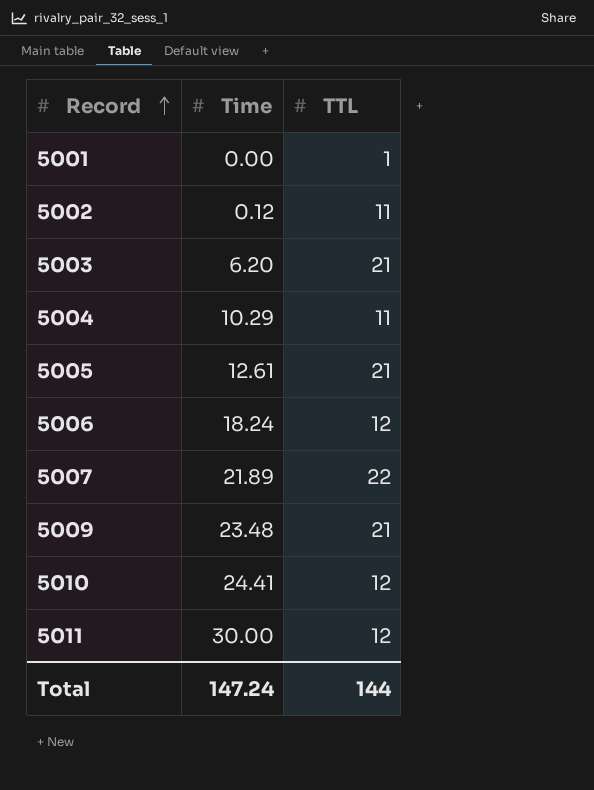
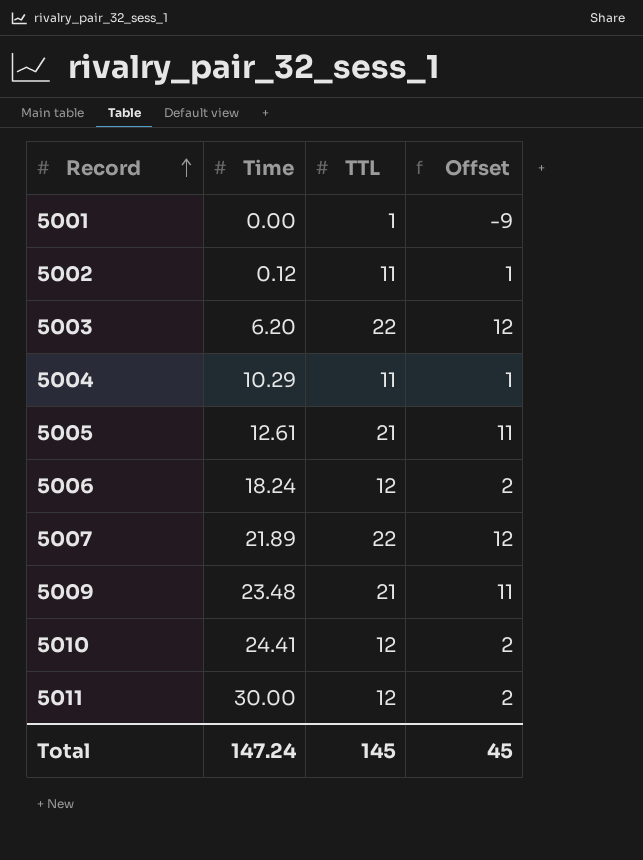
column Offset | formula: none -> [TTL] - 10
5003 | TTL: 21 -> 22
Total | TTL: 144 -> 145

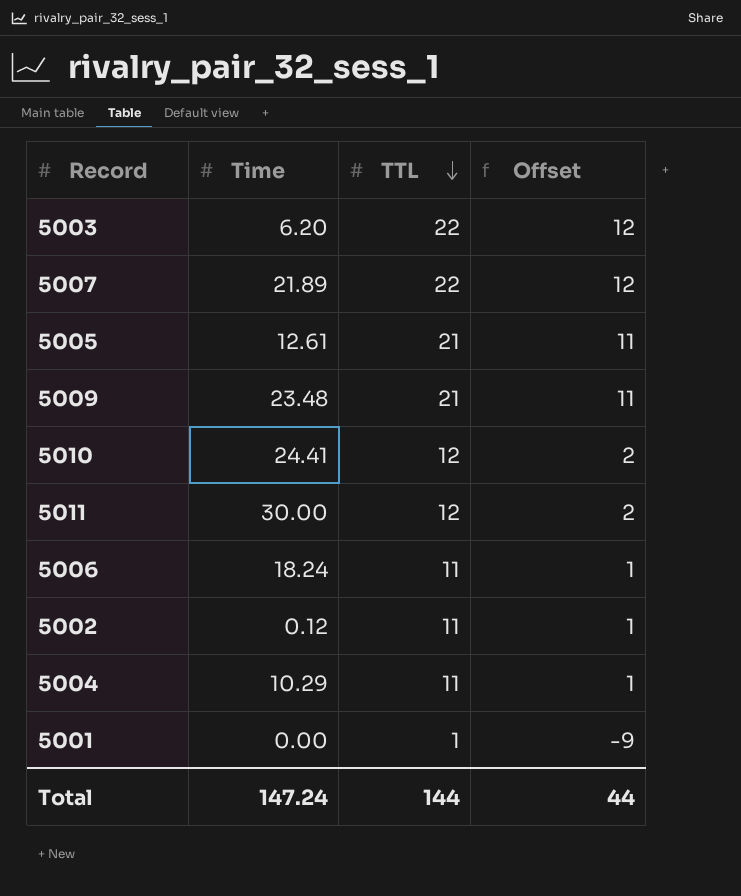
row order: Record ascending -> TTL descending
5006 | TTL: 12 -> 11
5006 | Offset: 2 -> 1
Total | TTL: 145 -> 144
Total | Offset: 45 -> 44

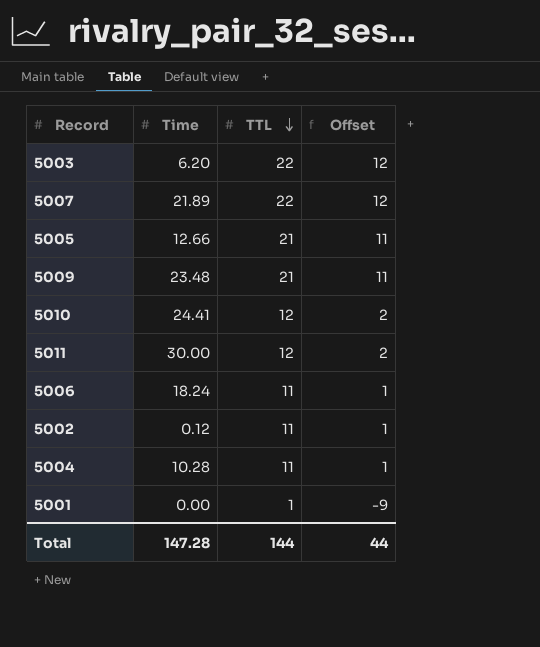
5005 | Time: 12.61 -> 12.66
5004 | Time: 10.29 -> 10.28
Total | Time: 147.24 -> 147.28

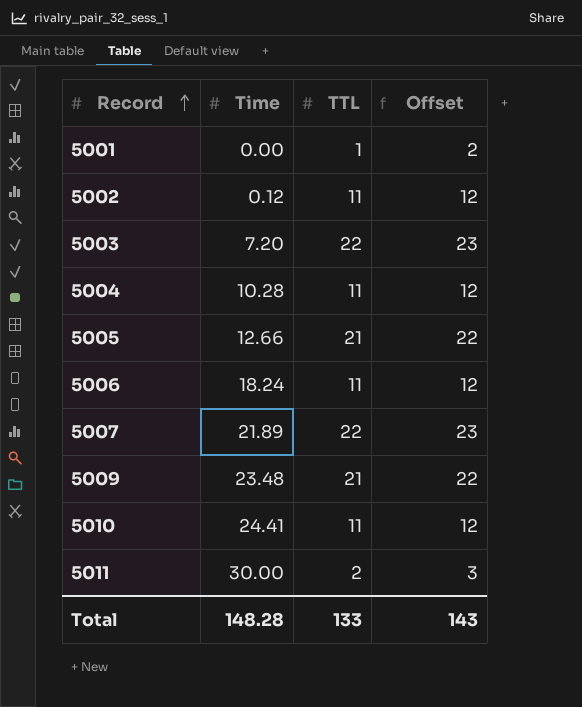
row order: TTL descending -> Record ascending
column Offset | formula: [TTL] - 10 -> [TTL] + 1
5003 | Time: 6.20 -> 7.20
5010 | TTL: 12 -> 11
5011 | TTL: 12 -> 2
Total | Time: 147.28 -> 148.28
Total | TTL: 144 -> 133
Total | Offset: 44 -> 143

